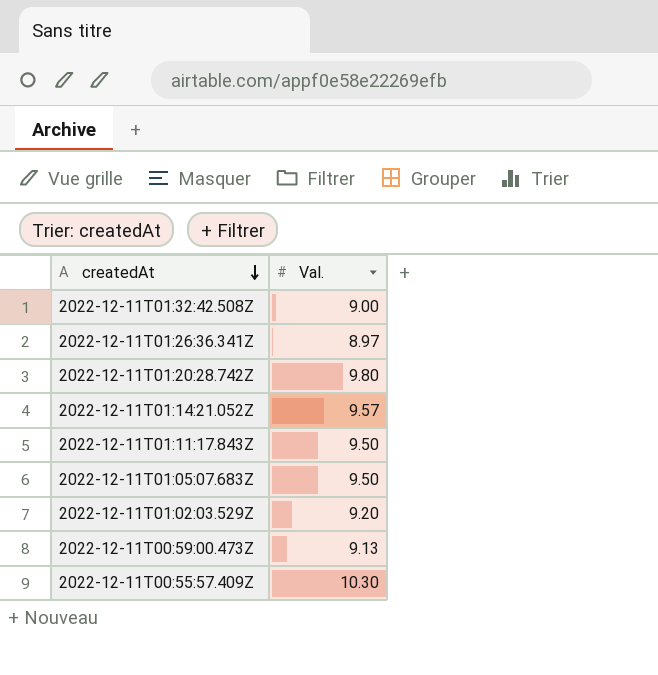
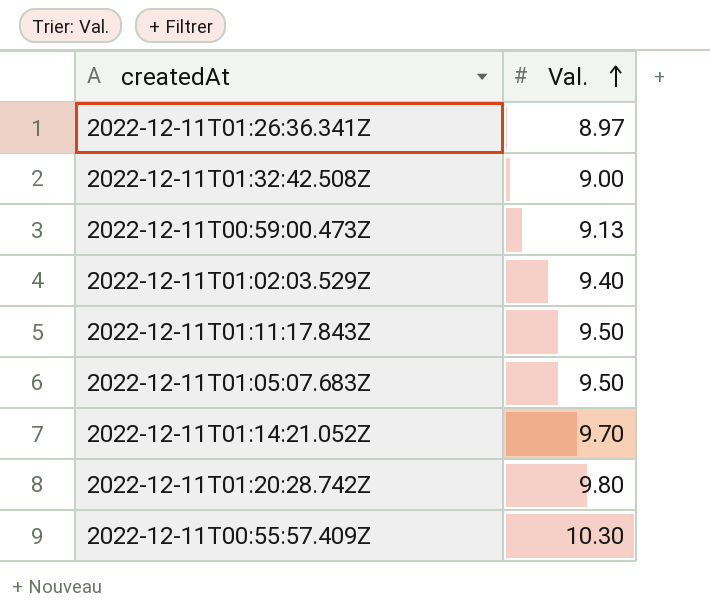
row order: createdAt descending -> Val. ascending
2022-12-11T01:02:03.529Z | Val.: 9.20 -> 9.40
2022-12-11T01:14:21.052Z | Val.: 9.57 -> 9.70

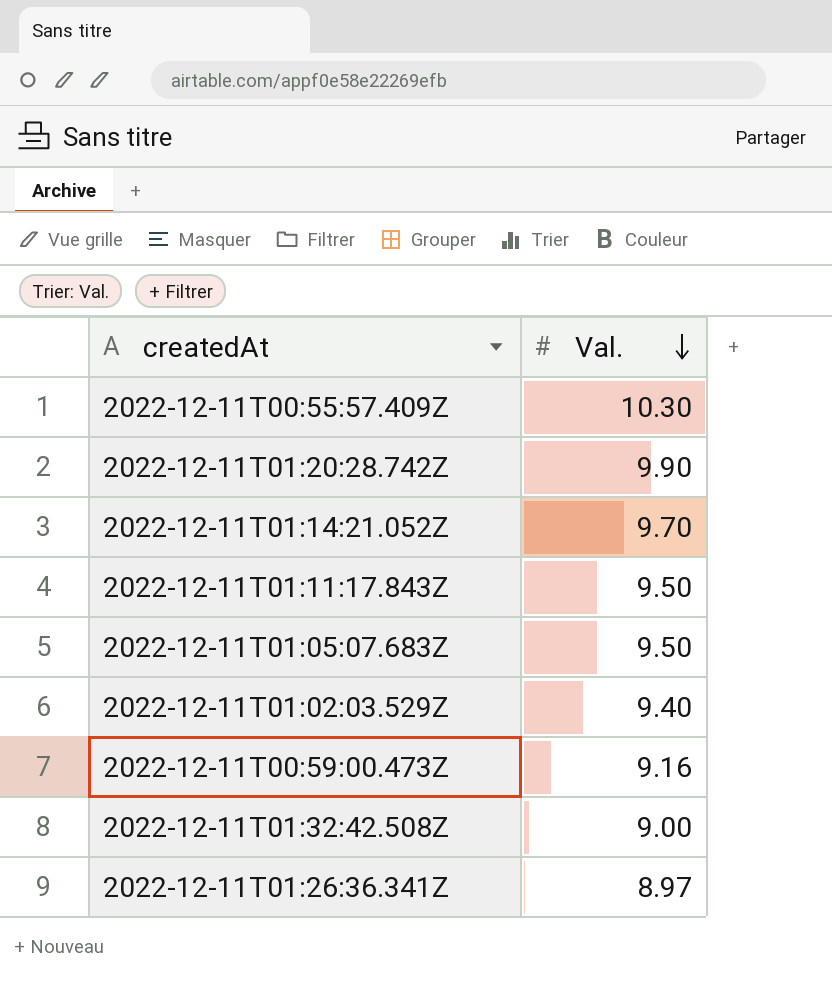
row order: Val. ascending -> Val. descending
2022-12-11T01:20:28.742Z | Val.: 9.80 -> 9.90
2022-12-11T00:59:00.473Z | Val.: 9.13 -> 9.16

